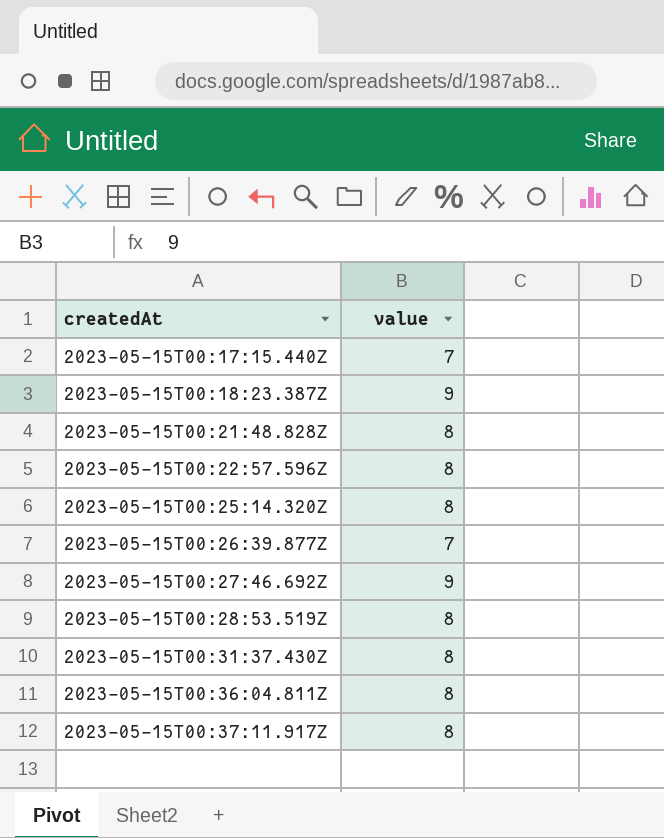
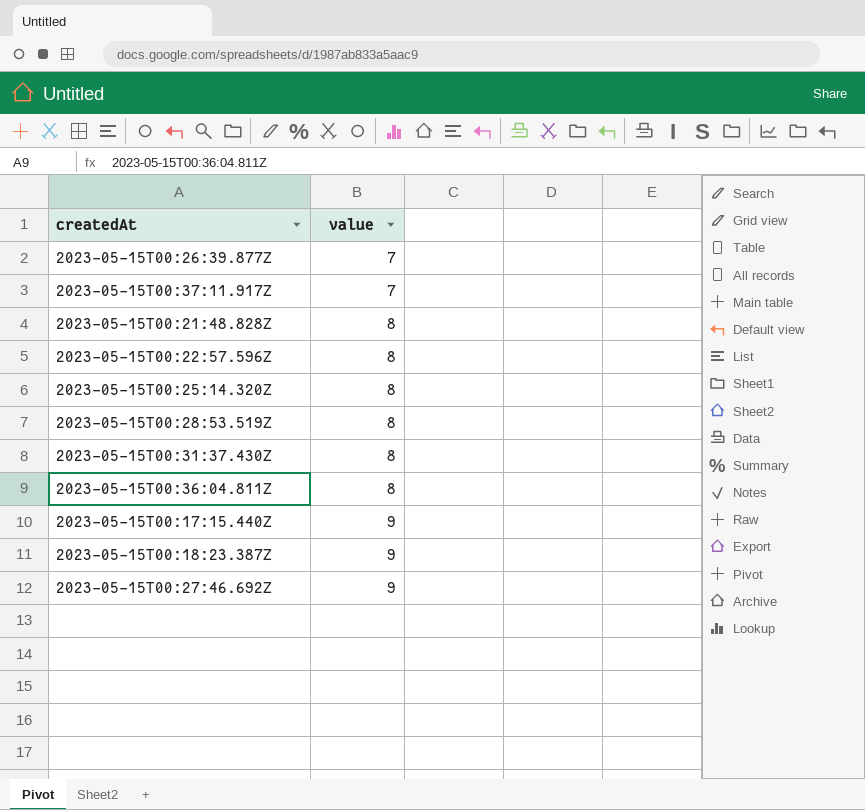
row order: createdAt ascending -> value ascending
2023-05-15T00:37:11.917Z | value: 8 -> 7
2023-05-15T00:17:15.440Z | value: 7 -> 9

